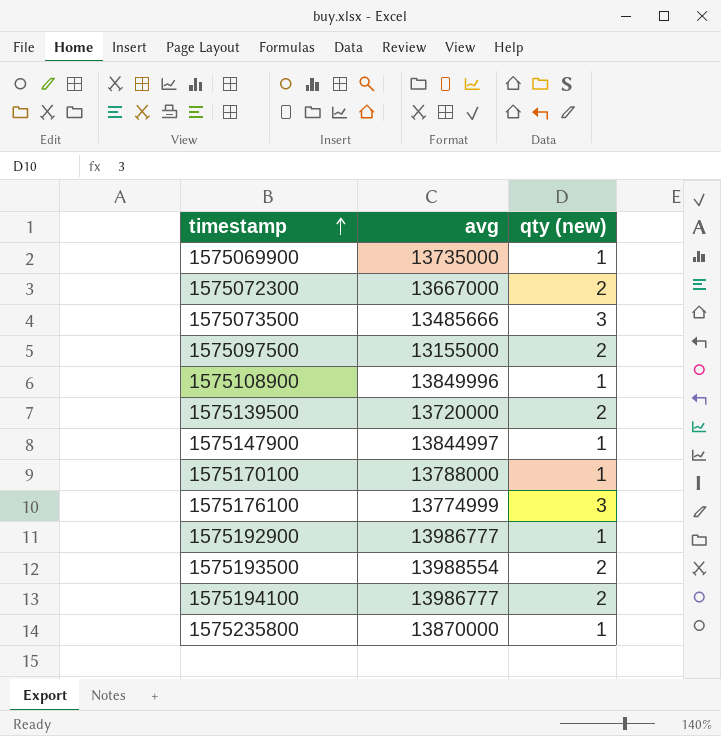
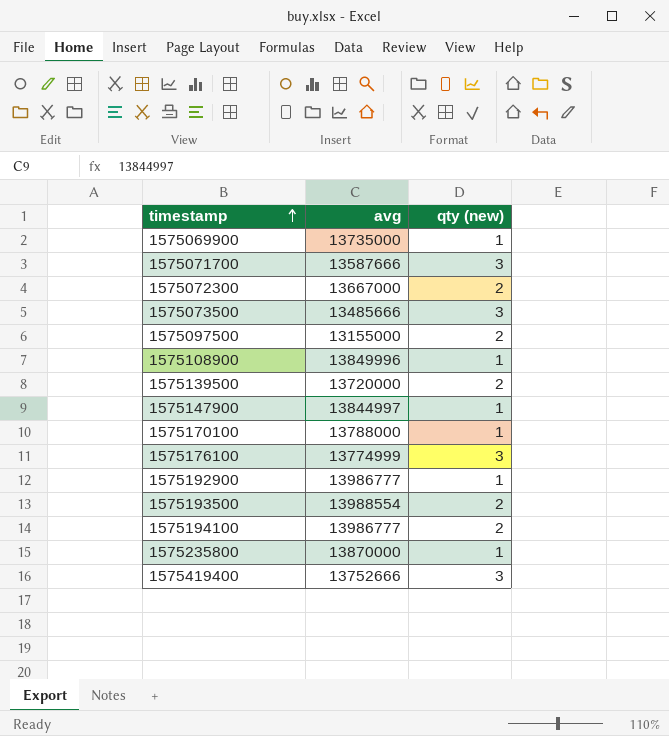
row 1575071700: none -> 13587666 | 3
row 1575419400: none -> 13752666 | 3

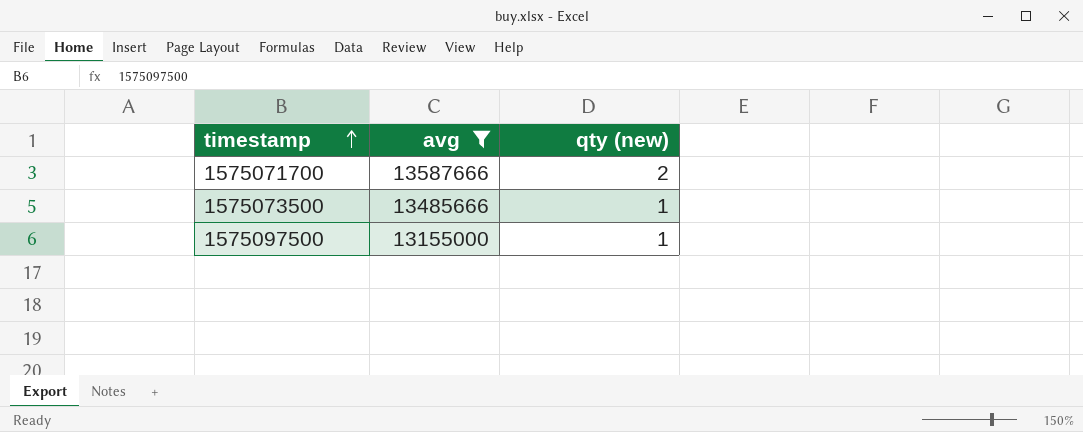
filter: none -> avg <= 13587666
1575071700 | qty (new): 3 -> 2
1575073500 | qty (new): 3 -> 1
1575097500 | qty (new): 2 -> 1

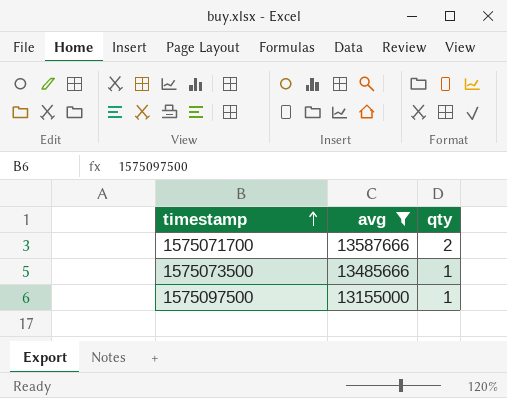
column name: qty (new) -> qty

